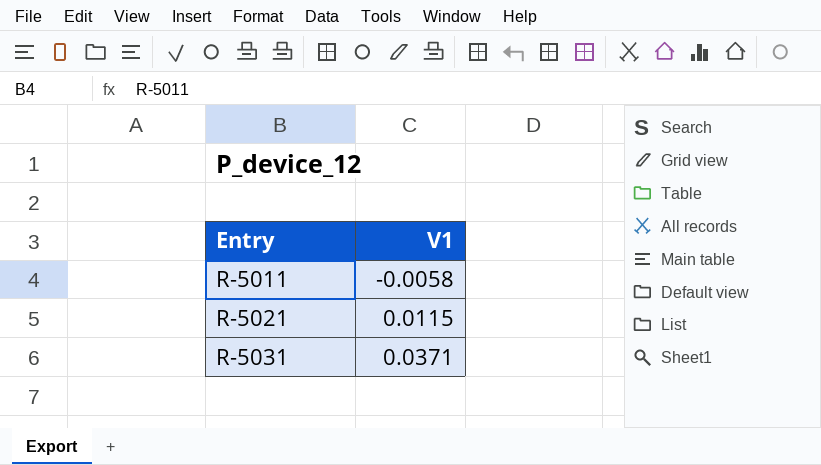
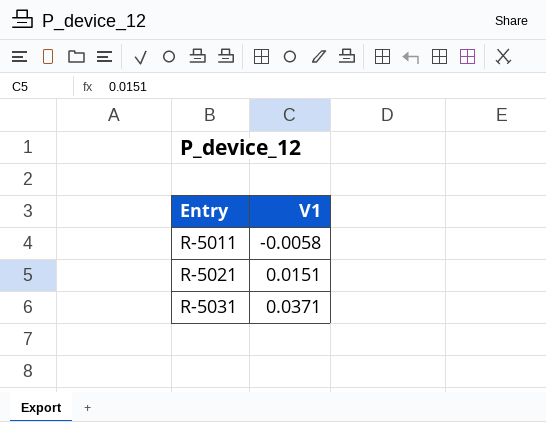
R-5021 | V1: 0.0115 -> 0.0151

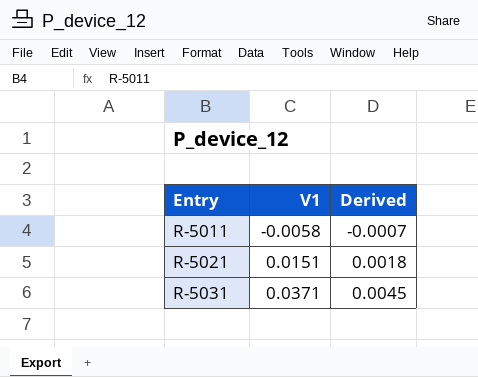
column Derived | formula: none -> [V1] * 0.12

